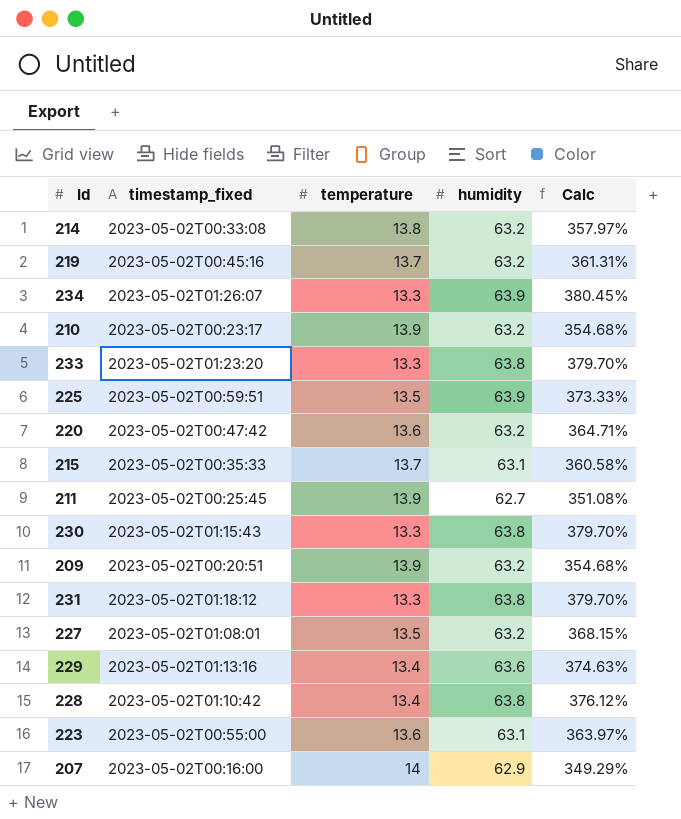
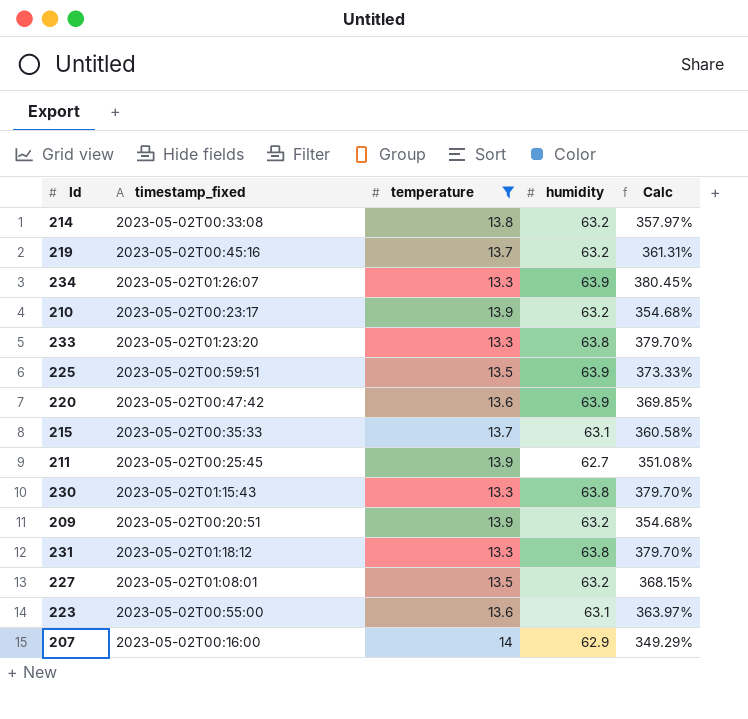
filter: none -> temperature != 13.4
220 | humidity: 63.2 -> 63.9
220 | Calc: 364.71% -> 369.85%

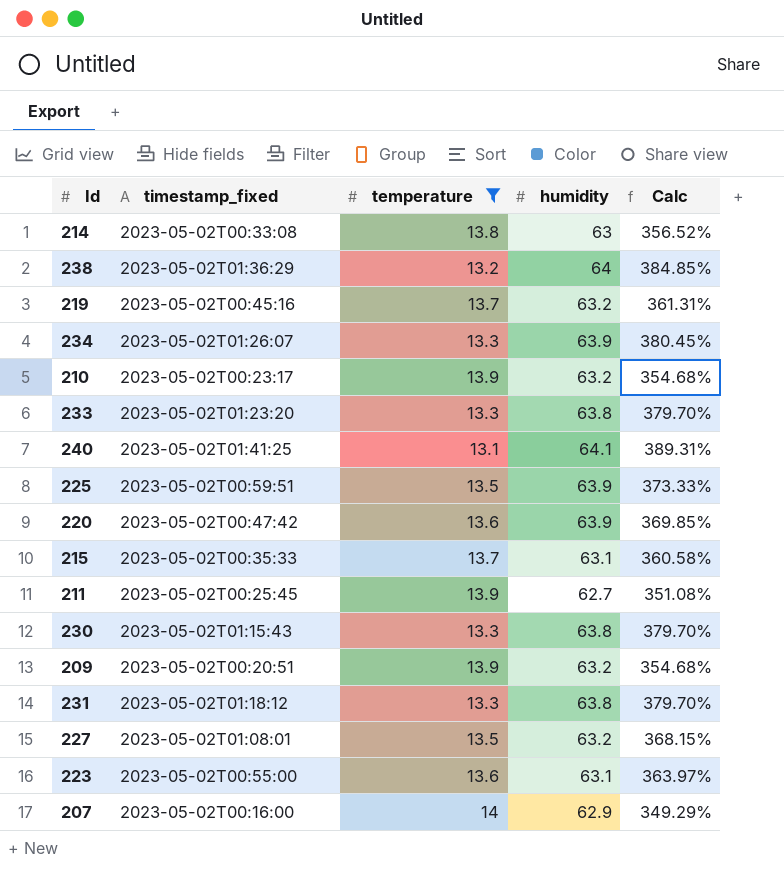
214 | humidity: 63.2 -> 63
214 | Calc: 357.97% -> 356.52%
row 238: none -> 2023-05-02T01:36:29 | 13.2 | 64 | 384.85%
row 240: none -> 2023-05-02T01:41:25 | 13.1 | 64.1 | 389.31%

